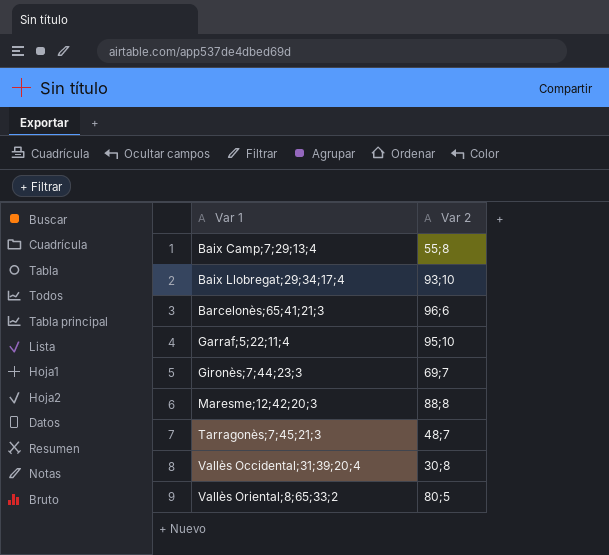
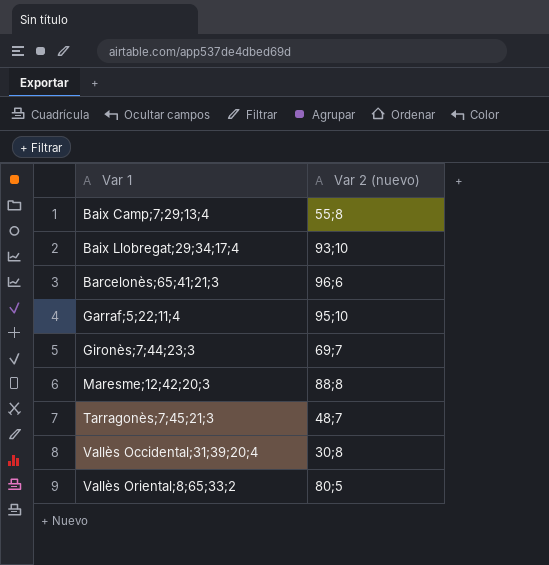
column name: Var 2 -> Var 2 (nuevo)

